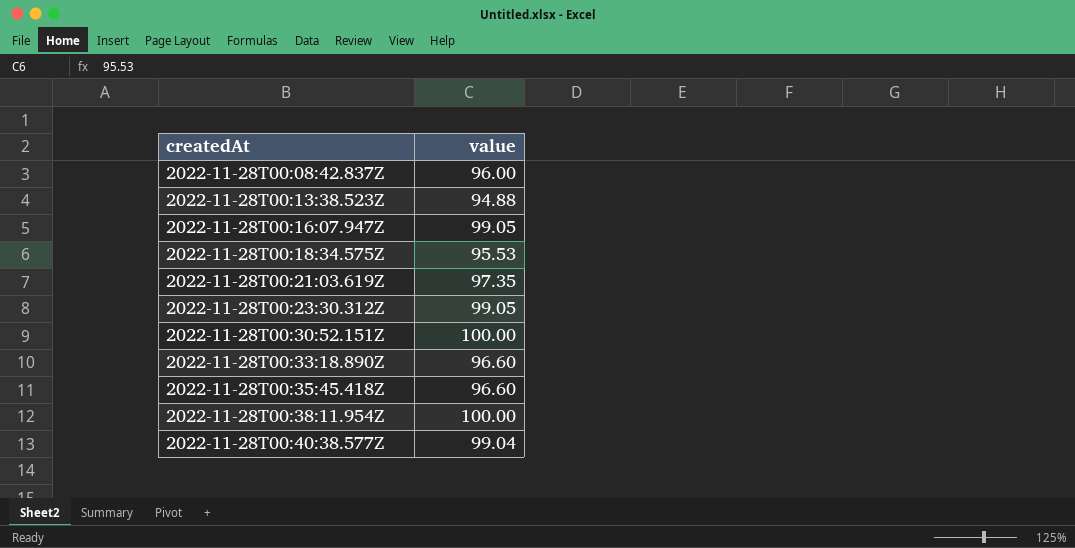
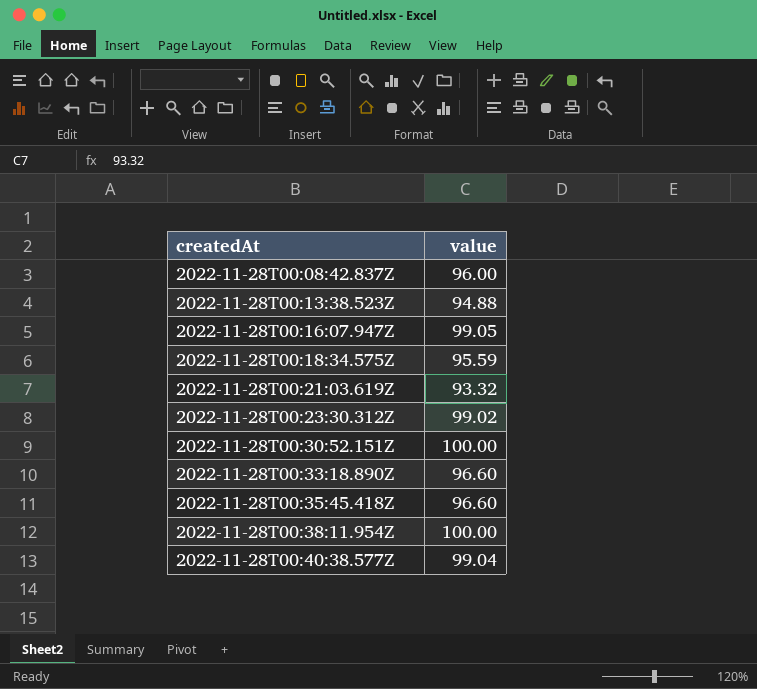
2022-11-28T00:18:34.575Z | value: 95.53 -> 95.59
2022-11-28T00:21:03.619Z | value: 97.35 -> 93.32
2022-11-28T00:23:30.312Z | value: 99.05 -> 99.02

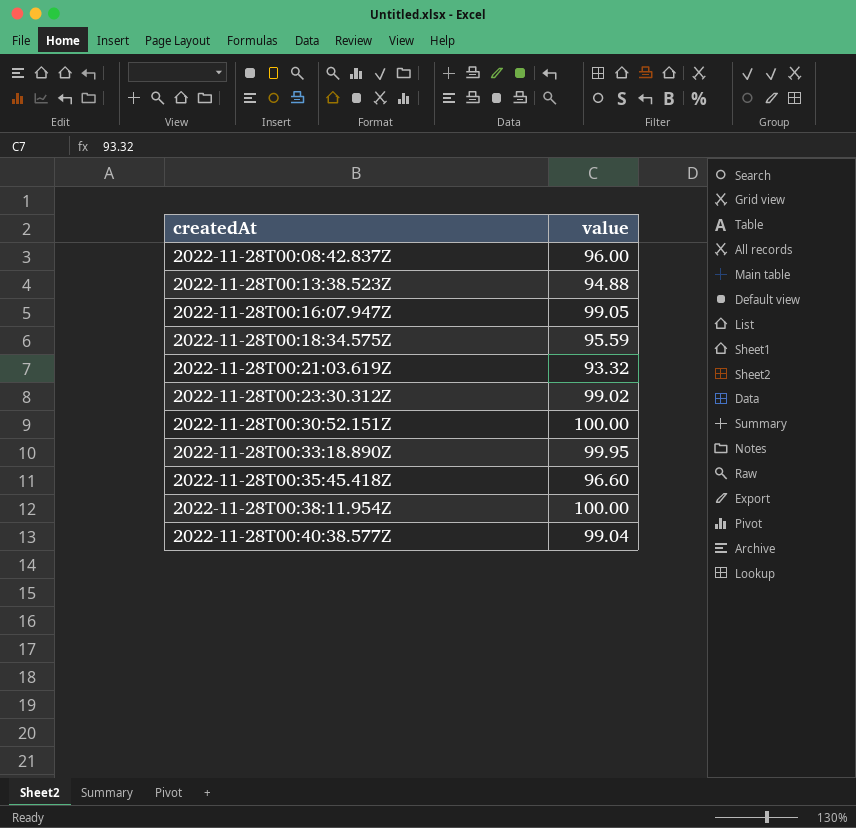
2022-11-28T00:33:18.890Z | value: 96.60 -> 99.95

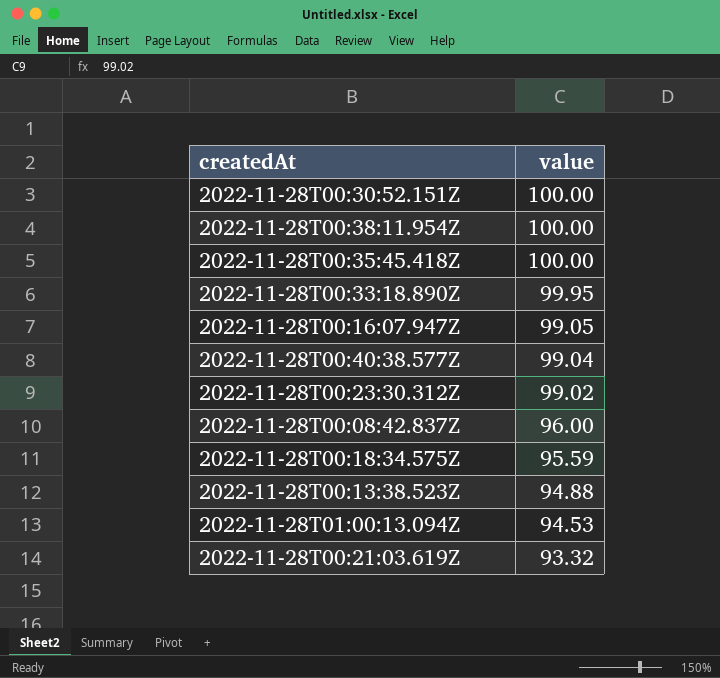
row order: createdAt ascending -> value descending
2022-11-28T00:35:45.418Z | value: 96.60 -> 100.00
row 2022-11-28T01:00:13.094Z: none -> 94.53

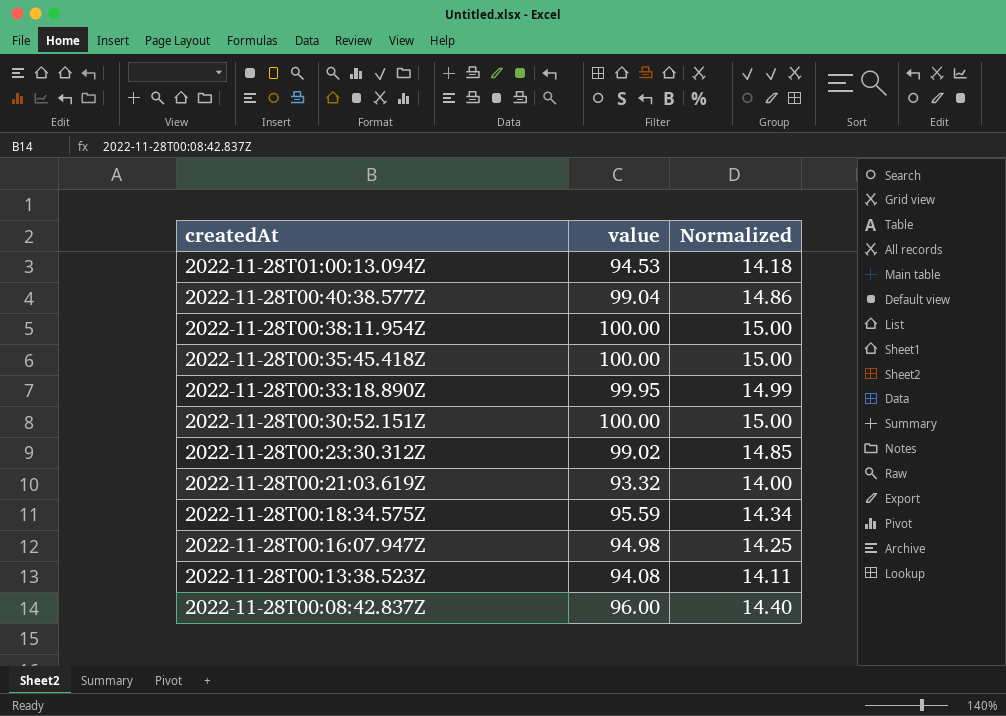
row order: value descending -> createdAt descending
column Normalized | formula: none -> [value] * 0.15
2022-11-28T00:16:07.947Z | value: 99.05 -> 94.98
2022-11-28T00:13:38.523Z | value: 94.88 -> 94.08

